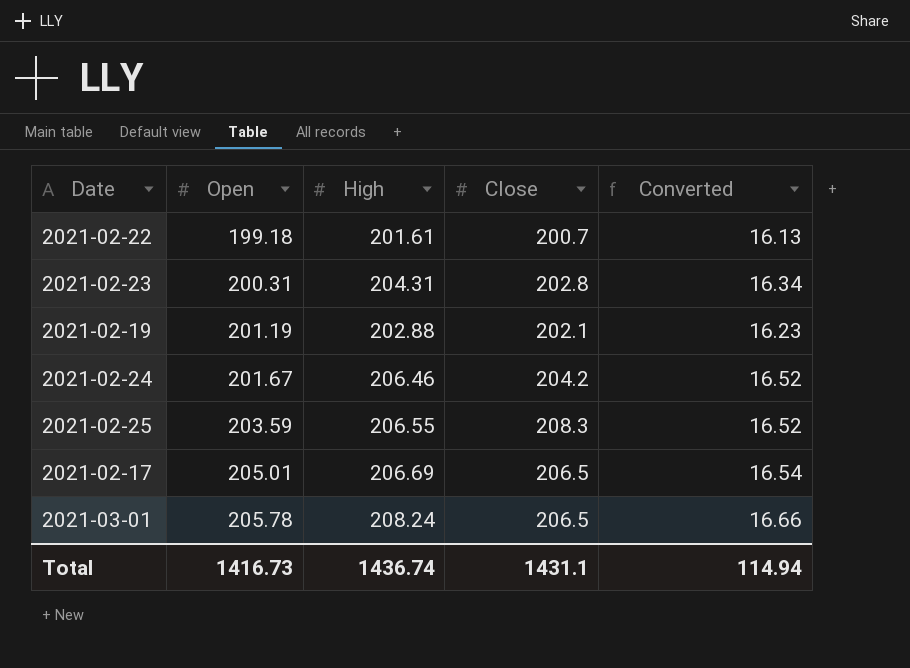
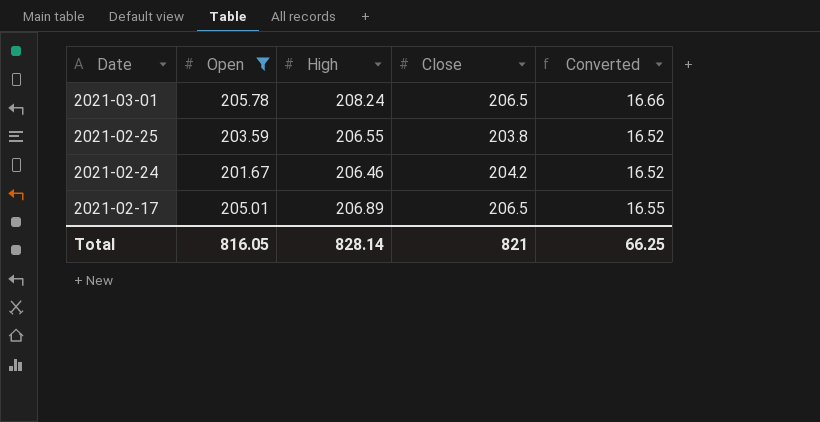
filter: none -> Open >= 201.67
row order: Open ascending -> Date descending
2021-02-25 | Close: 208.3 -> 203.8
2021-02-17 | High: 206.69 -> 206.89
2021-02-17 | Converted: 16.54 -> 16.55
Total | Open: 1416.73 -> 816.05
Total | High: 1436.74 -> 828.14
Total | Close: 1431.1 -> 821
Total | Converted: 114.94 -> 66.25

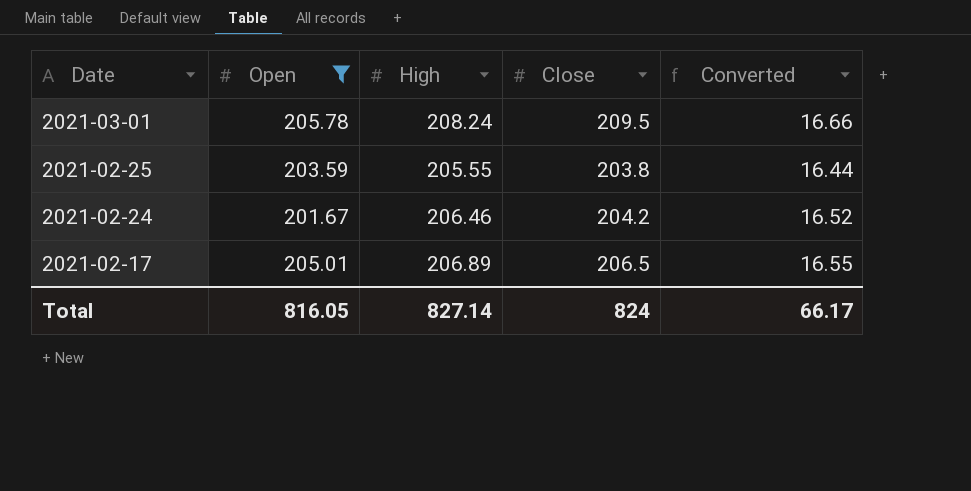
2021-03-01 | Close: 206.5 -> 209.5
2021-02-25 | High: 206.55 -> 205.55
2021-02-25 | Converted: 16.52 -> 16.44
Total | High: 828.14 -> 827.14
Total | Close: 821 -> 824
Total | Converted: 66.25 -> 66.17

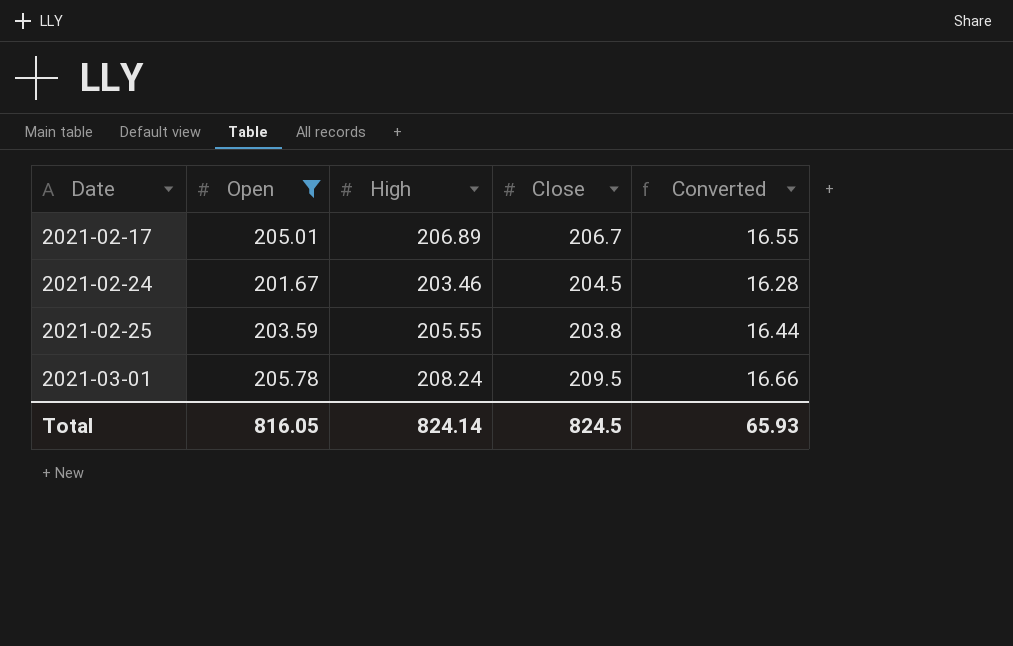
row order: Date descending -> Date ascending
2021-02-17 | Close: 206.5 -> 206.7
2021-02-24 | High: 206.46 -> 203.46
2021-02-24 | Close: 204.2 -> 204.5
2021-02-24 | Converted: 16.52 -> 16.28
Total | High: 827.14 -> 824.14
Total | Close: 824 -> 824.5
Total | Converted: 66.17 -> 65.93

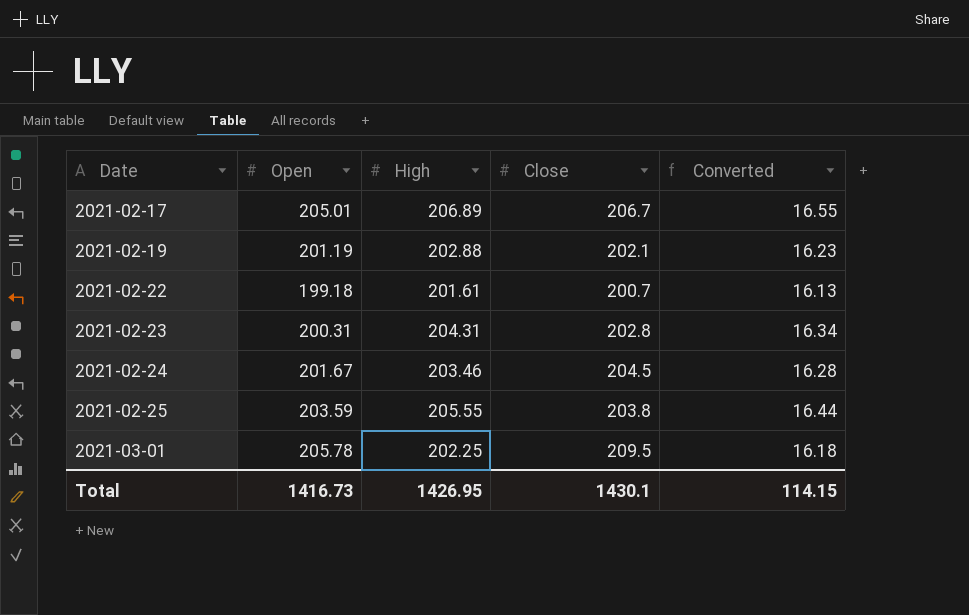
filter: Open >= 201.67 -> none
2021-03-01 | High: 208.24 -> 202.25
2021-03-01 | Converted: 16.66 -> 16.18
Total | Open: 816.05 -> 1416.73
Total | High: 824.14 -> 1426.95
Total | Close: 824.5 -> 1430.1
Total | Converted: 65.93 -> 114.15

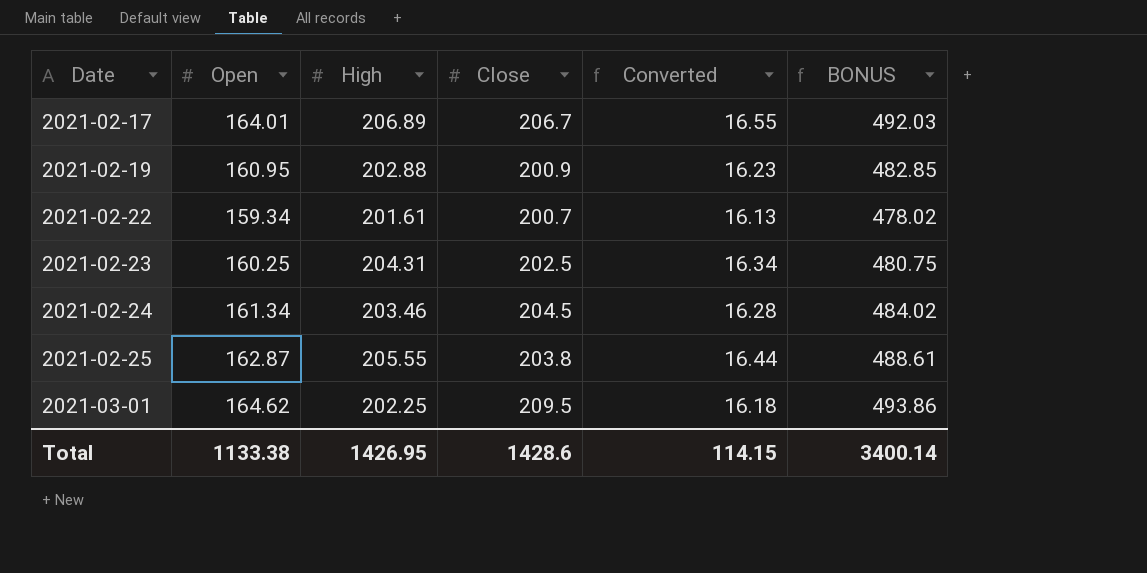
column BONUS | formula: none -> [Open] * 3
2021-02-17 | Open: 205.01 -> 164.01
2021-02-19 | Open: 201.19 -> 160.95
2021-02-19 | Close: 202.1 -> 200.9
2021-02-22 | Open: 199.18 -> 159.34
2021-02-23 | Open: 200.31 -> 160.25
2021-02-23 | Close: 202.8 -> 202.5
2021-02-24 | Open: 201.67 -> 161.34
2021-02-25 | Open: 203.59 -> 162.87
2021-03-01 | Open: 205.78 -> 164.62
Total | Open: 1416.73 -> 1133.38
Total | Close: 1430.1 -> 1428.6

